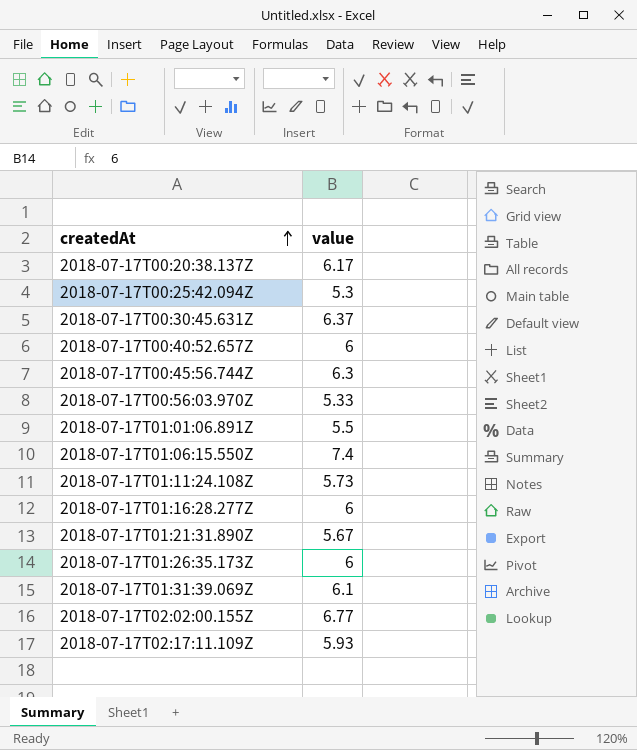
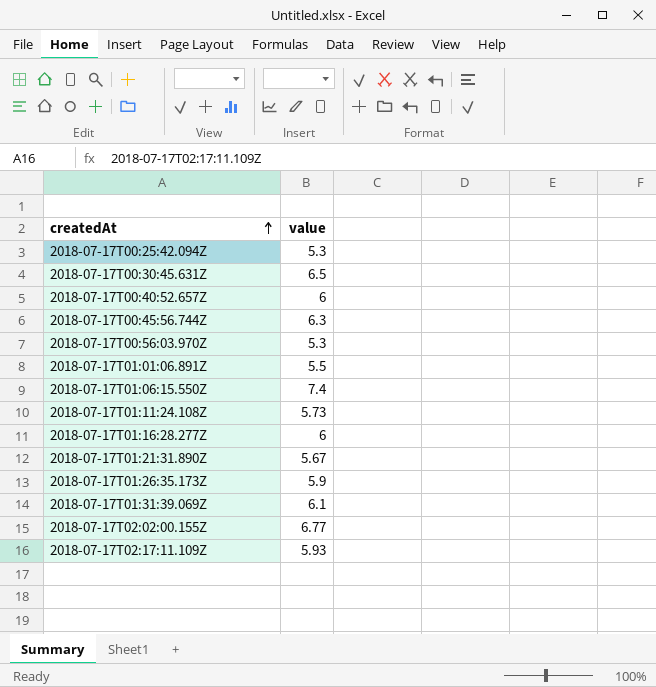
row 2018-07-17T00:20:38.137Z: 6.17 -> none
2018-07-17T00:30:45.631Z | value: 6.37 -> 6.5
2018-07-17T00:56:03.970Z | value: 5.33 -> 5.3
2018-07-17T01:26:35.173Z | value: 6 -> 5.9

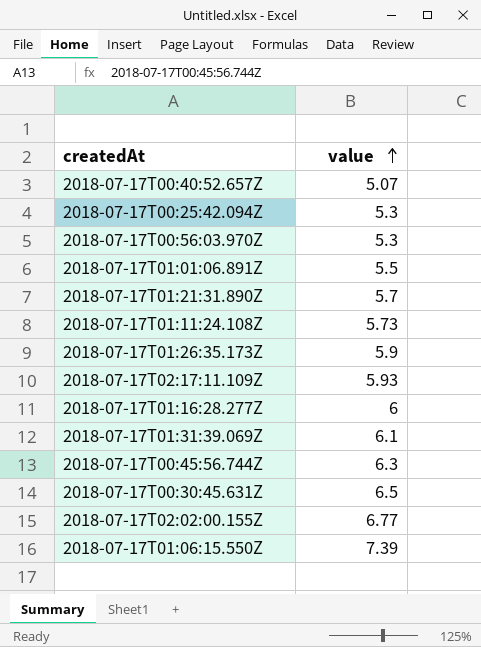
row order: createdAt ascending -> value ascending
2018-07-17T00:40:52.657Z | value: 6 -> 5.07
2018-07-17T01:21:31.890Z | value: 5.67 -> 5.7
2018-07-17T01:06:15.550Z | value: 7.4 -> 7.39

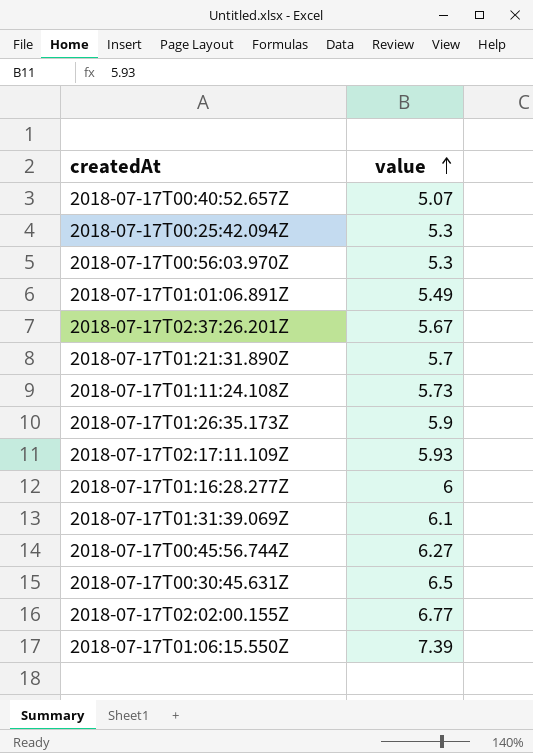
2018-07-17T01:01:06.891Z | value: 5.5 -> 5.49
row 2018-07-17T02:37:26.201Z: none -> 5.67
2018-07-17T00:45:56.744Z | value: 6.3 -> 6.27

